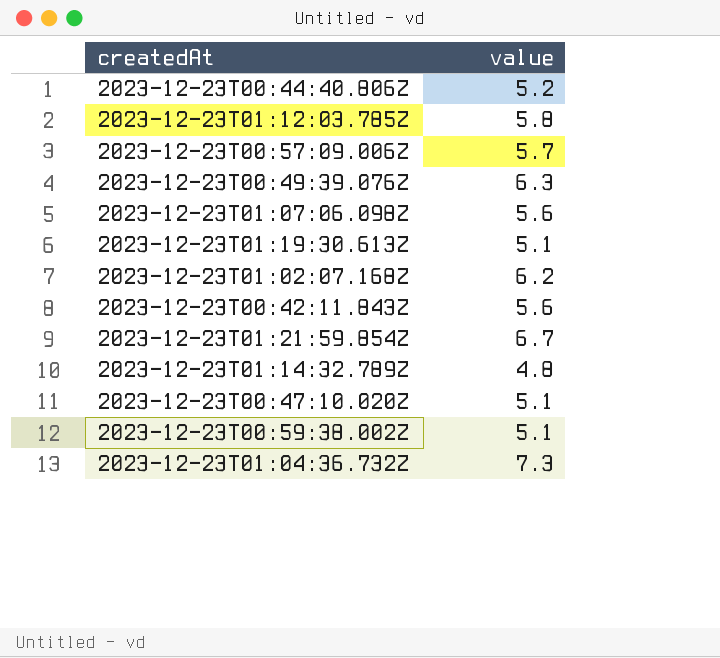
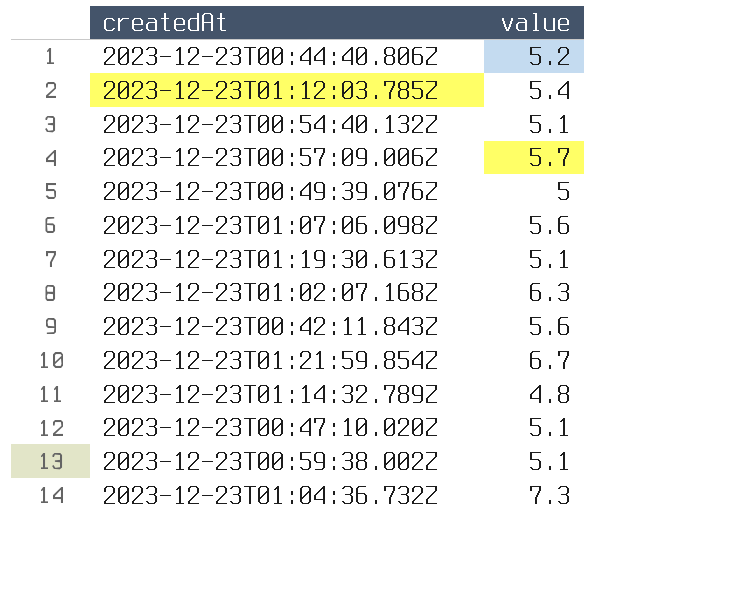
2023-12-23T01:12:03.785Z | value: 5.8 -> 5.4
row 2023-12-23T00:54:40.132Z: none -> 5.1
2023-12-23T00:49:39.076Z | value: 6.3 -> 5
2023-12-23T01:02:07.168Z | value: 6.2 -> 6.3

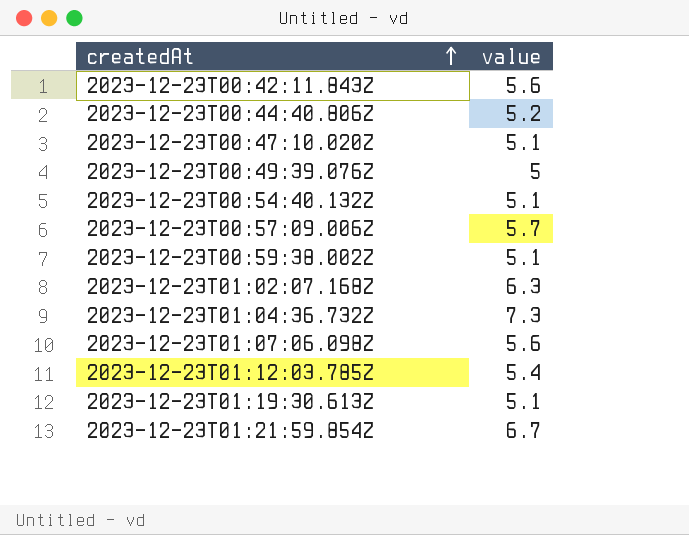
row order: none -> createdAt ascending
row 2023-12-23T01:14:32.789Z: 4.8 -> none

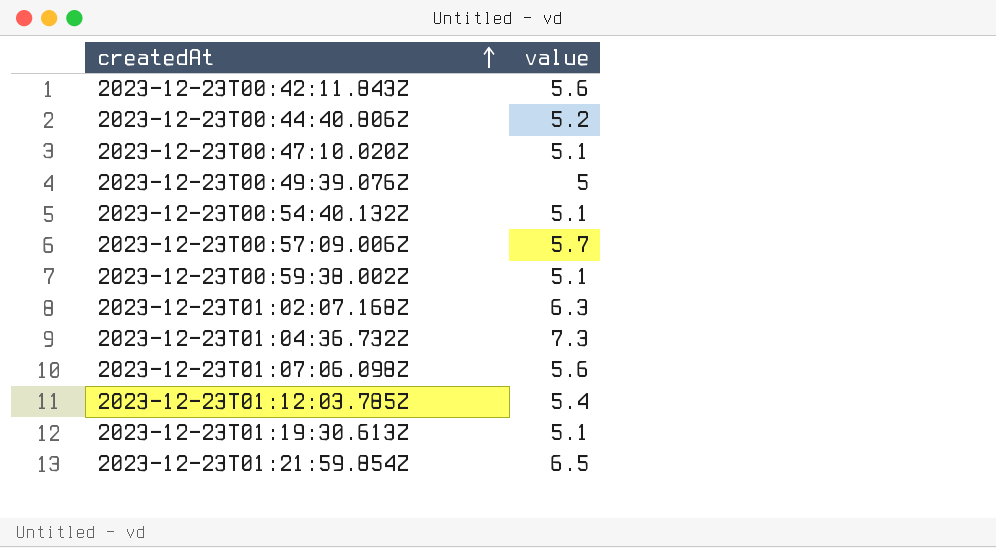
2023-12-23T01:21:59.854Z | value: 6.7 -> 6.5

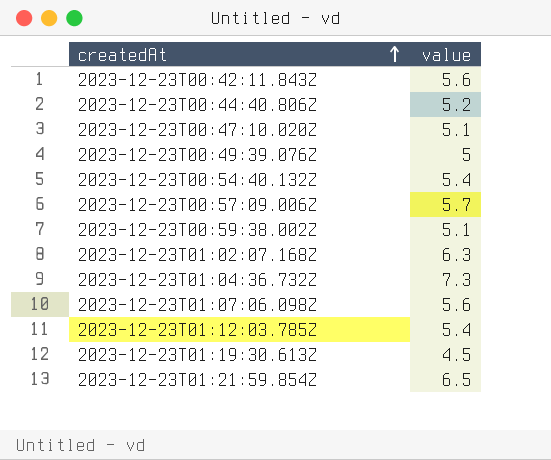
2023-12-23T00:54:40.132Z | value: 5.1 -> 5.4
2023-12-23T01:19:30.613Z | value: 5.1 -> 4.5

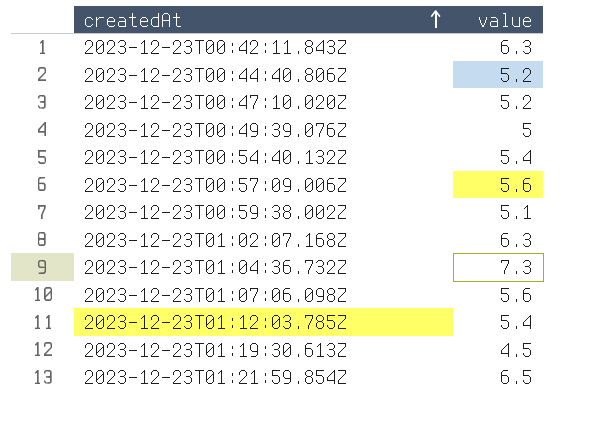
2023-12-23T00:42:11.843Z | value: 5.6 -> 6.3
2023-12-23T00:47:10.020Z | value: 5.1 -> 5.2
2023-12-23T00:57:09.006Z | value: 5.7 -> 5.6

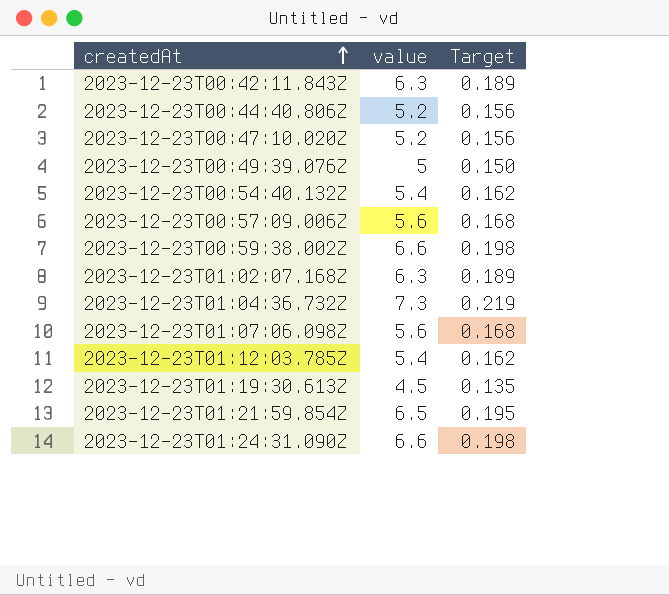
column Target | formula: none -> [value] * 0.03
2023-12-23T00:59:38.002Z | value: 5.1 -> 6.6
row 2023-12-23T01:24:31.090Z: none -> 6.6 | 0.198

